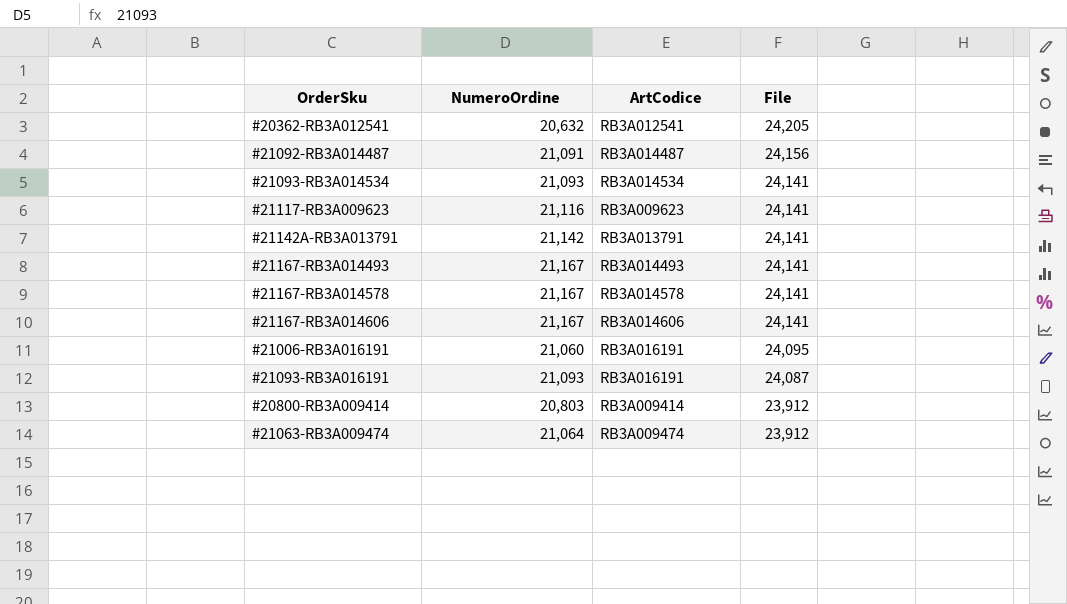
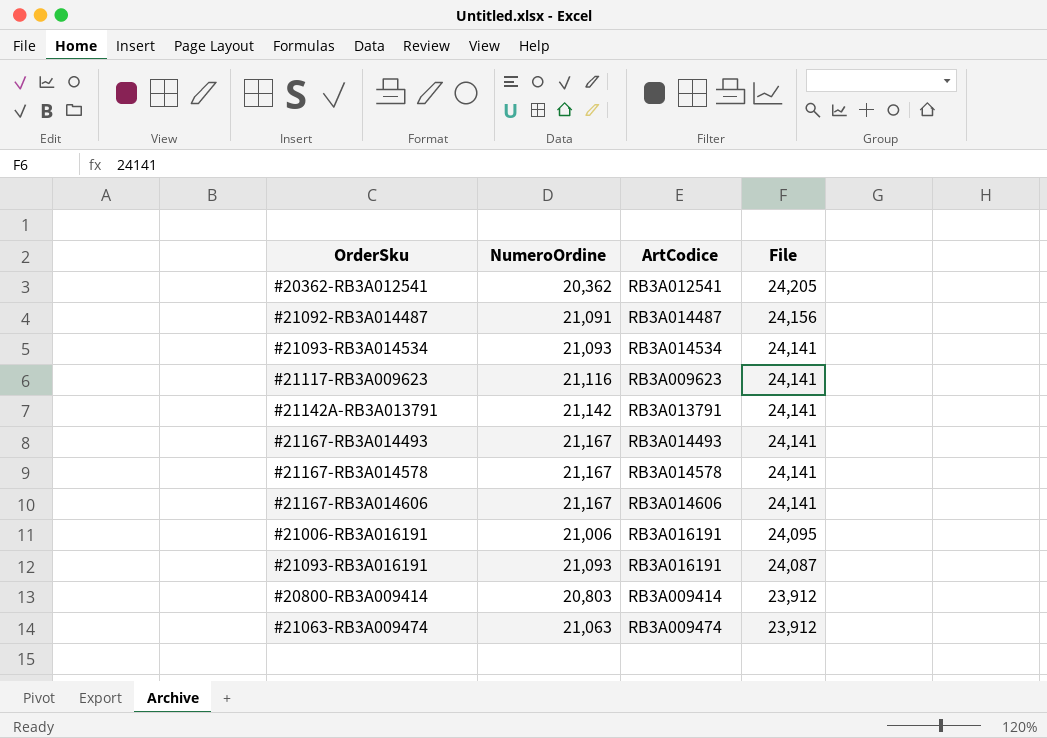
#20362-RB3A012541 | NumeroOrdine: 20,632 -> 20,362
#21006-RB3A016191 | NumeroOrdine: 21,060 -> 21,006
#21063-RB3A009474 | NumeroOrdine: 21,064 -> 21,063

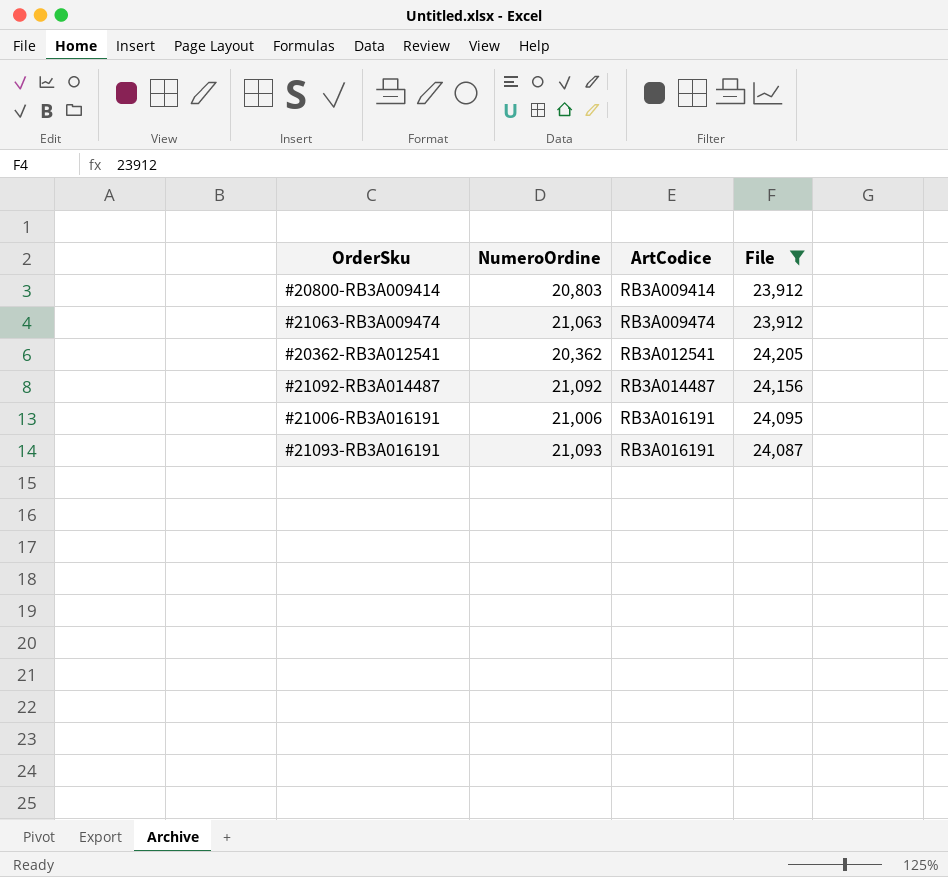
filter: none -> File != 24,141
row order: File descending -> ArtCodice ascending
#21092-RB3A014487 | NumeroOrdine: 21,091 -> 21,092

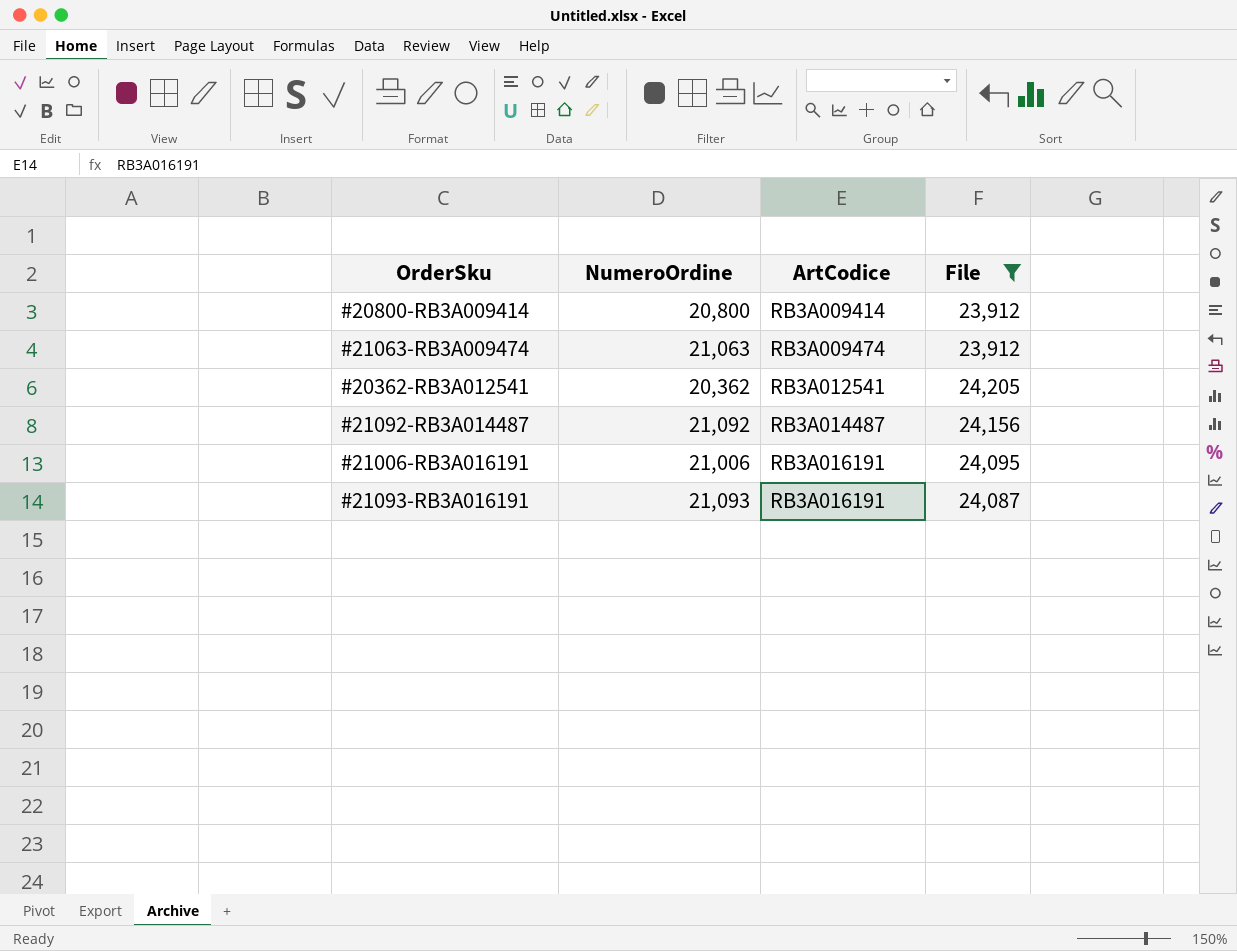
#20800-RB3A009414 | NumeroOrdine: 20,803 -> 20,800

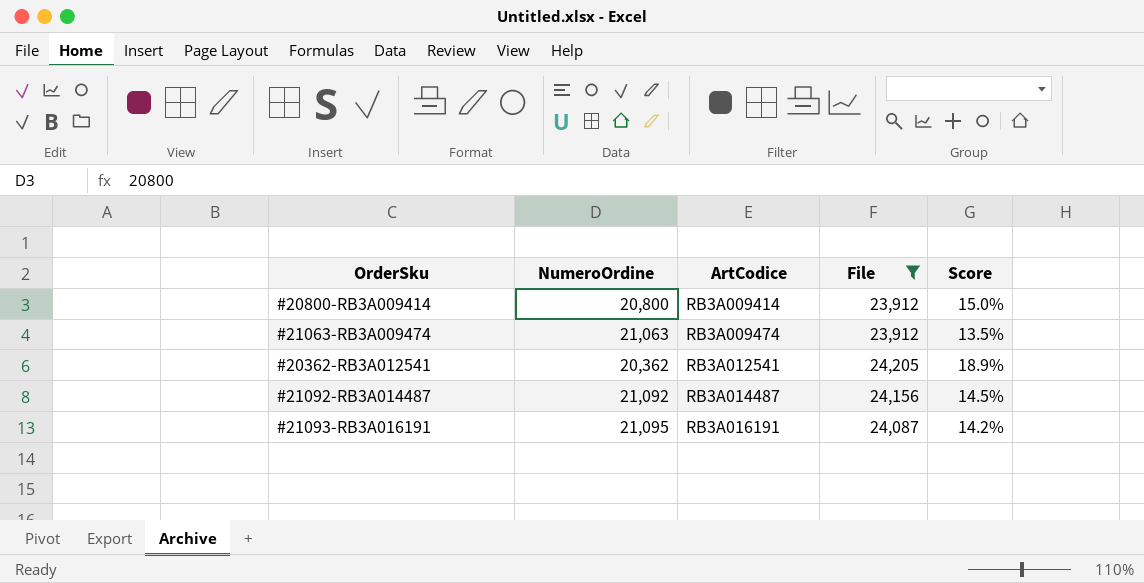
column Score | formula: none -> ([File] - [NumeroOrdine]) / [NumeroOrdine]
row #21006-RB3A016191: 21,006 | RB3A016191 | 24,095 -> none
#21093-RB3A016191 | NumeroOrdine: 21,093 -> 21,095

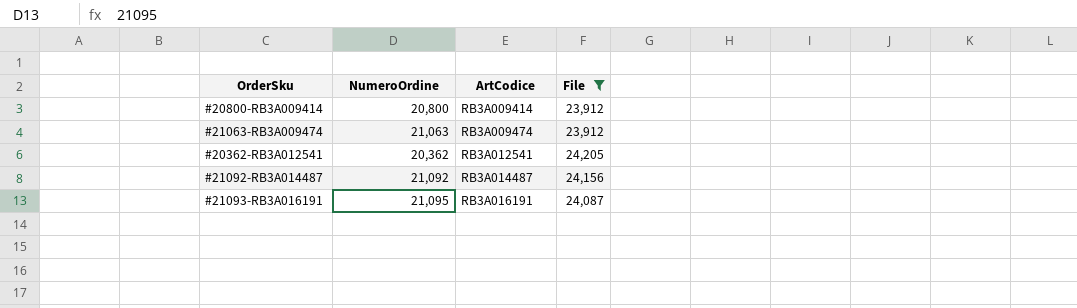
column Score | formula: ([File] - [NumeroOrdine]) / [NumeroOrdine] -> none

